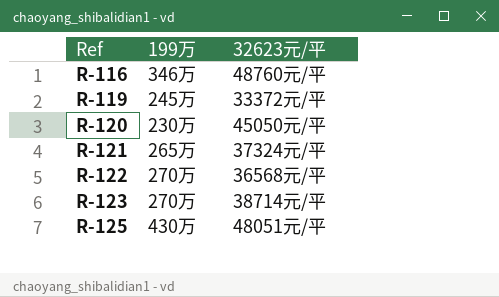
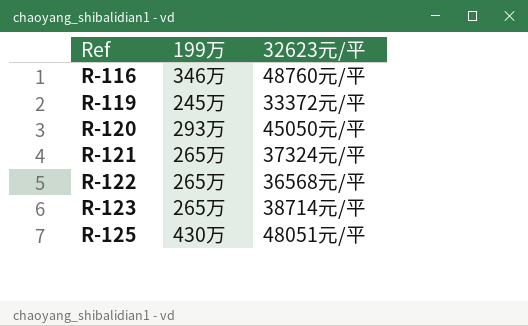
R-120 | 199万: 230万 -> 293万
R-122 | 199万: 270万 -> 265万
R-123 | 199万: 270万 -> 265万

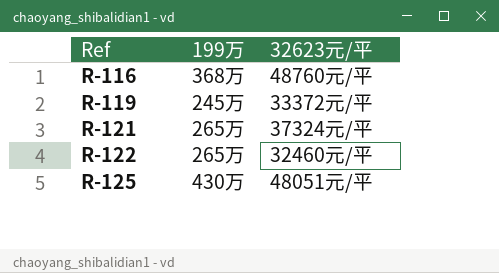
row R-120: 293万 | 45050元/平 -> none
row R-123: 265万 | 38714元/平 -> none
R-116 | 199万: 346万 -> 368万
R-122 | 32623元/平: 36568元/平 -> 32460元/平

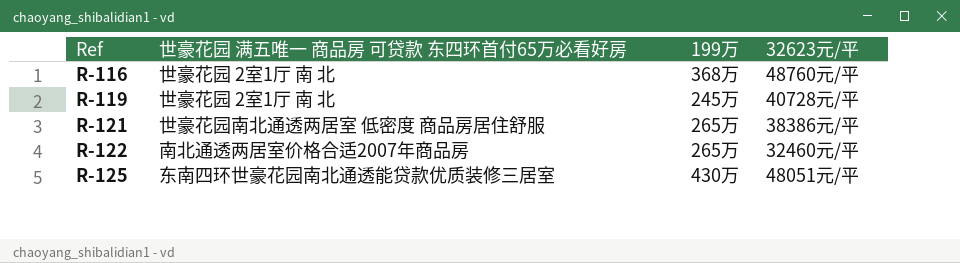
column 世豪花园 满五唯一 商品房 可贷款 东四环首付65万必看好房 | position: none -> 2
R-119 | 32623元/平: 33372元/平 -> 40728元/平
R-121 | 32623元/平: 37324元/平 -> 38386元/平

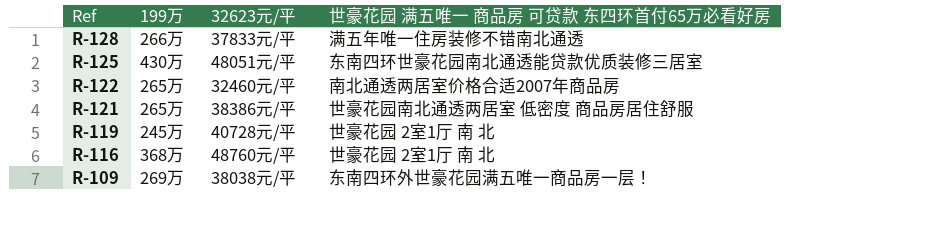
row order: Ref ascending -> Ref descending
column 世豪花园 满五唯一 商品房 可贷款 东四环首付65万必看好房 | position: 2 -> 4
row R-128: none -> 266万 | 37833元/平 | 满五年唯一住房装修不错南北通透
row R-109: none -> 269万 | 38038元/平 | 东南四环外世豪花园满五唯一商品房一层！

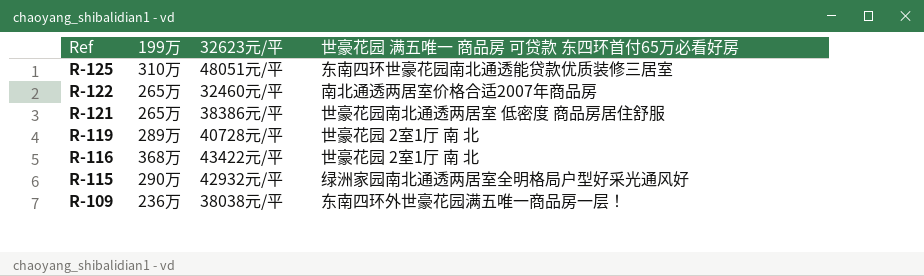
row R-128: 266万 | 37833元/平 | 满五年唯一住房装修不错南北通透 -> none
R-125 | 199万: 430万 -> 310万
R-119 | 199万: 245万 -> 289万
R-116 | 32623元/平: 48760元/平 -> 43422元/平
row R-115: none -> 290万 | 42932元/平 | 绿洲家园南北通透两居室全明格局户型好采光通风好
R-109 | 199万: 269万 -> 236万

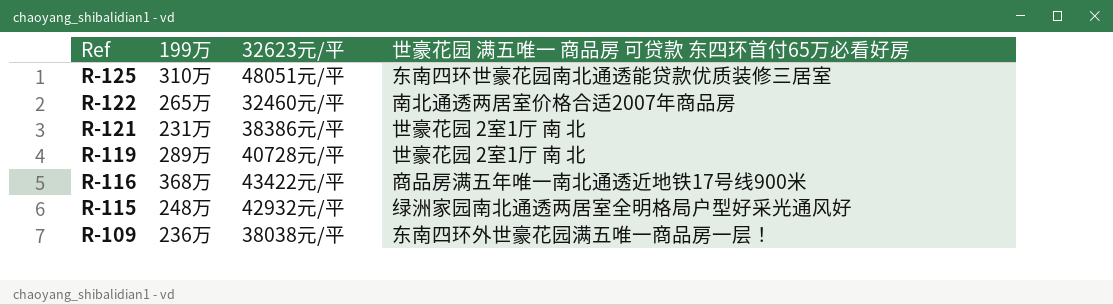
R-121 | 199万: 265万 -> 231万
R-121 | 世豪花园 满五唯一 商品房 可贷款 东四环首付65万必看好房: 世豪花园南北通透两居室 低密度 商品房居住舒服 -> 世豪花园 2室1厅 南 北
R-116 | 世豪花园 满五唯一 商品房 可贷款 东四环首付65万必看好房: 世豪花园 2室1厅 南 北 -> 商品房满五年唯一南北通透近地铁17号线900米
R-115 | 199万: 290万 -> 248万

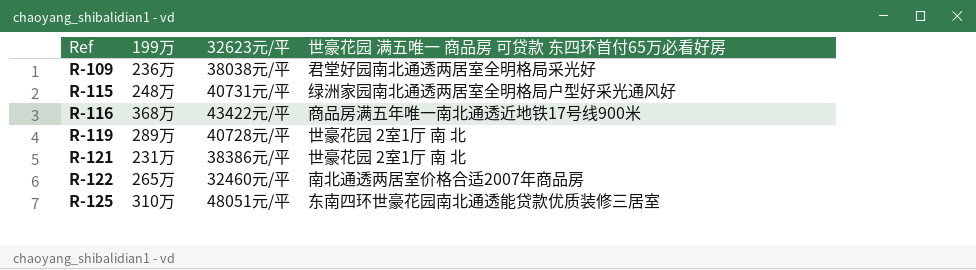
row order: Ref descending -> Ref ascending
R-109 | 世豪花园 满五唯一 商品房 可贷款 东四环首付65万必看好房: 东南四环外世豪花园满五唯一商品房一层！ -> 君堂好园南北通透两居室全明格局采光好
R-115 | 32623元/平: 42932元/平 -> 40731元/平

